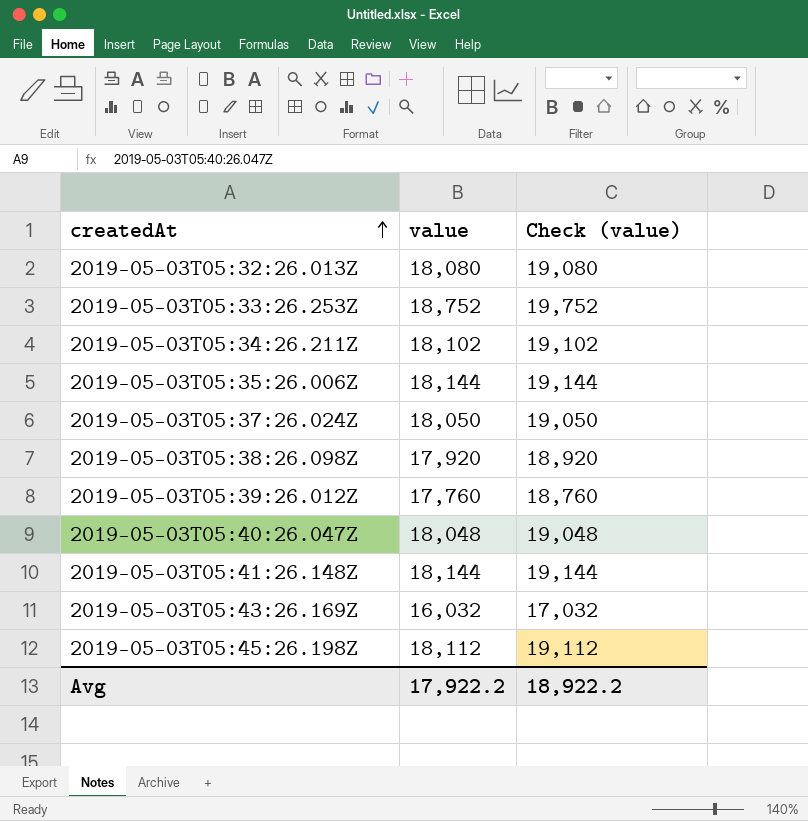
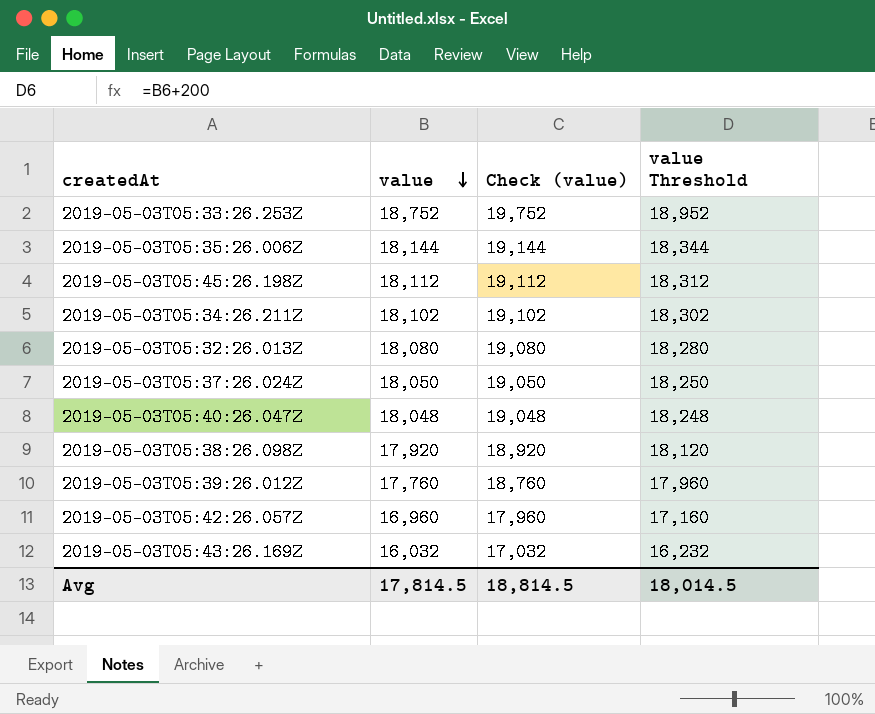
row order: createdAt ascending -> value descending
column value Threshold | formula: none -> [value] + 200
row 2019-05-03T05:41:26.148Z: 18,144 | 19,144 -> none
row 2019-05-03T05:42:26.057Z: none -> 16,960 | 17,960 | 17,160
Avg | value: 17,922.2 -> 17,814.5
Avg | Check (value): 18,922.2 -> 18,814.5

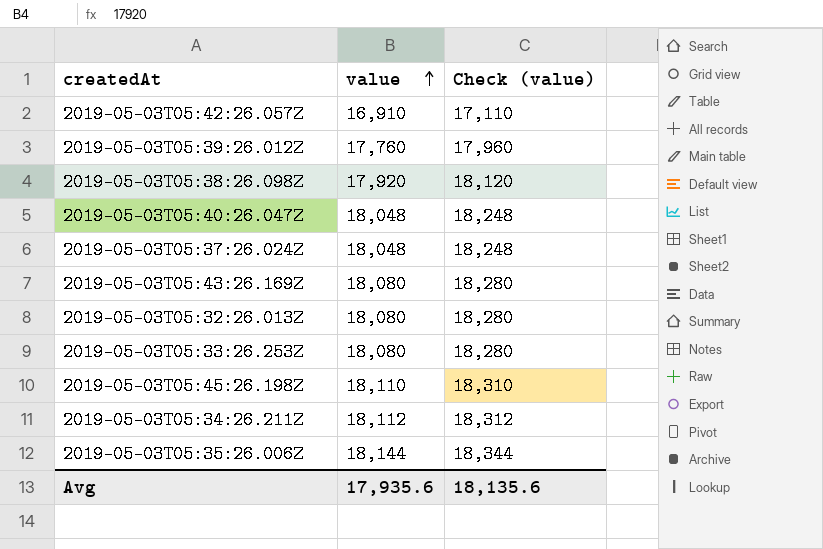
row order: value descending -> value ascending
column value Threshold | formula: [value] + 200 -> none
column Check (value) | formula: [value] + 1000 -> [value] + 200
2019-05-03T05:42:26.057Z | value: 16,960 -> 16,910
2019-05-03T05:37:26.024Z | value: 18,050 -> 18,048
2019-05-03T05:43:26.169Z | value: 16,032 -> 18,080
2019-05-03T05:33:26.253Z | value: 18,752 -> 18,080
2019-05-03T05:45:26.198Z | value: 18,112 -> 18,110
2019-05-03T05:34:26.211Z | value: 18,102 -> 18,112
Avg | value: 17,814.5 -> 17,935.6
Avg | Check (value): 18,814.5 -> 18,135.6

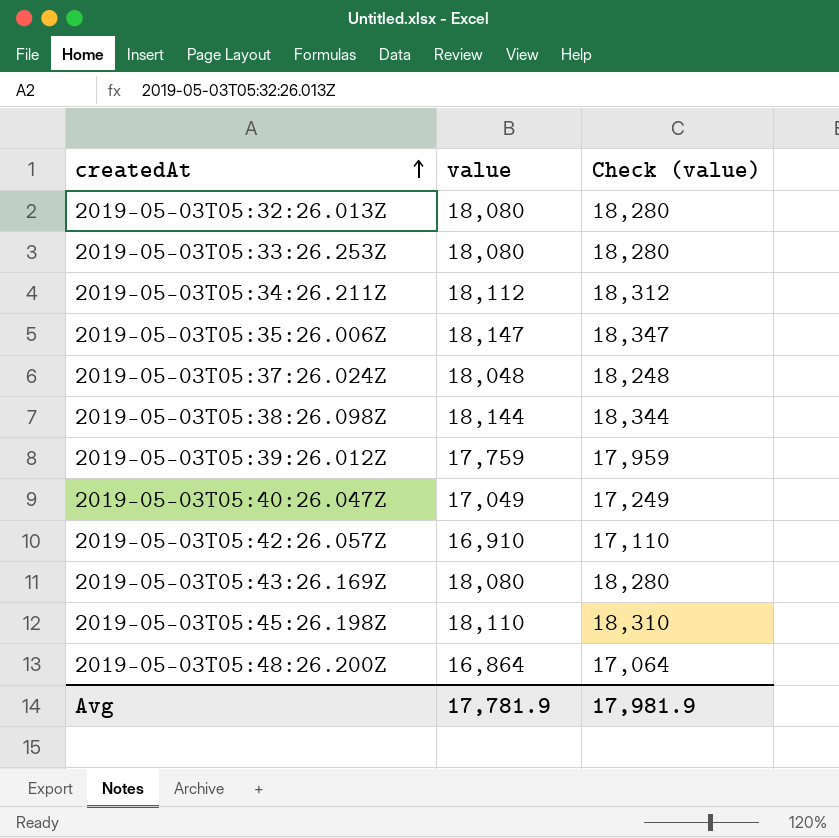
row order: value ascending -> createdAt ascending
2019-05-03T05:35:26.006Z | value: 18,144 -> 18,147
2019-05-03T05:35:26.006Z | Check (value): 18,344 -> 18,347
2019-05-03T05:38:26.098Z | value: 17,920 -> 18,144
2019-05-03T05:38:26.098Z | Check (value): 18,120 -> 18,344
2019-05-03T05:39:26.012Z | value: 17,760 -> 17,759
2019-05-03T05:39:26.012Z | Check (value): 17,960 -> 17,959
2019-05-03T05:40:26.047Z | value: 18,048 -> 17,049
2019-05-03T05:40:26.047Z | Check (value): 18,248 -> 17,249
row 2019-05-03T05:48:26.200Z: none -> 16,864 | 17,064
Avg | value: 17,935.6 -> 17,781.9
Avg | Check (value): 18,135.6 -> 17,981.9

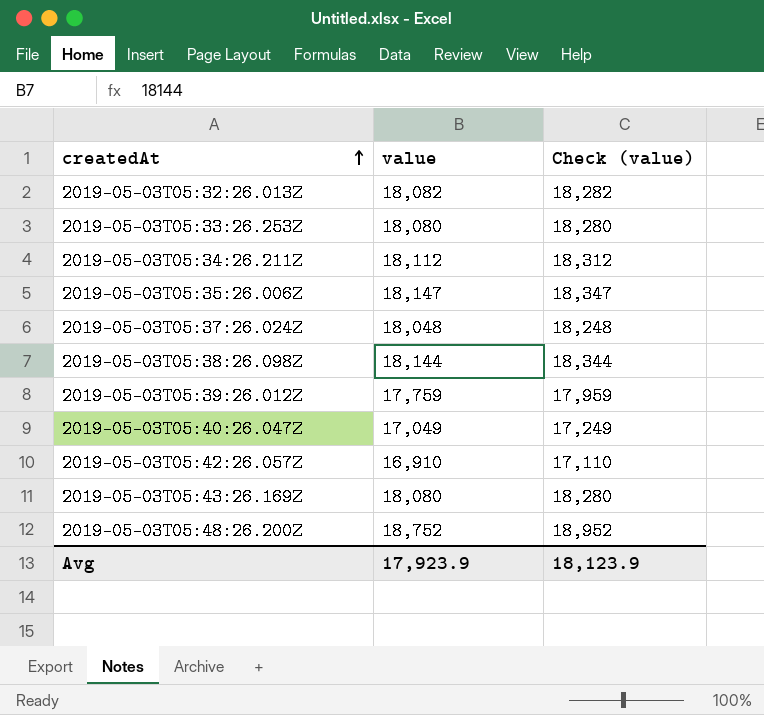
row 2019-05-03T05:45:26.198Z: 18,110 | 18,310 -> none
2019-05-03T05:32:26.013Z | value: 18,080 -> 18,082
2019-05-03T05:32:26.013Z | Check (value): 18,280 -> 18,282
2019-05-03T05:48:26.200Z | value: 16,864 -> 18,752
2019-05-03T05:48:26.200Z | Check (value): 17,064 -> 18,952
Avg | value: 17,781.9 -> 17,923.9
Avg | Check (value): 17,981.9 -> 18,123.9

